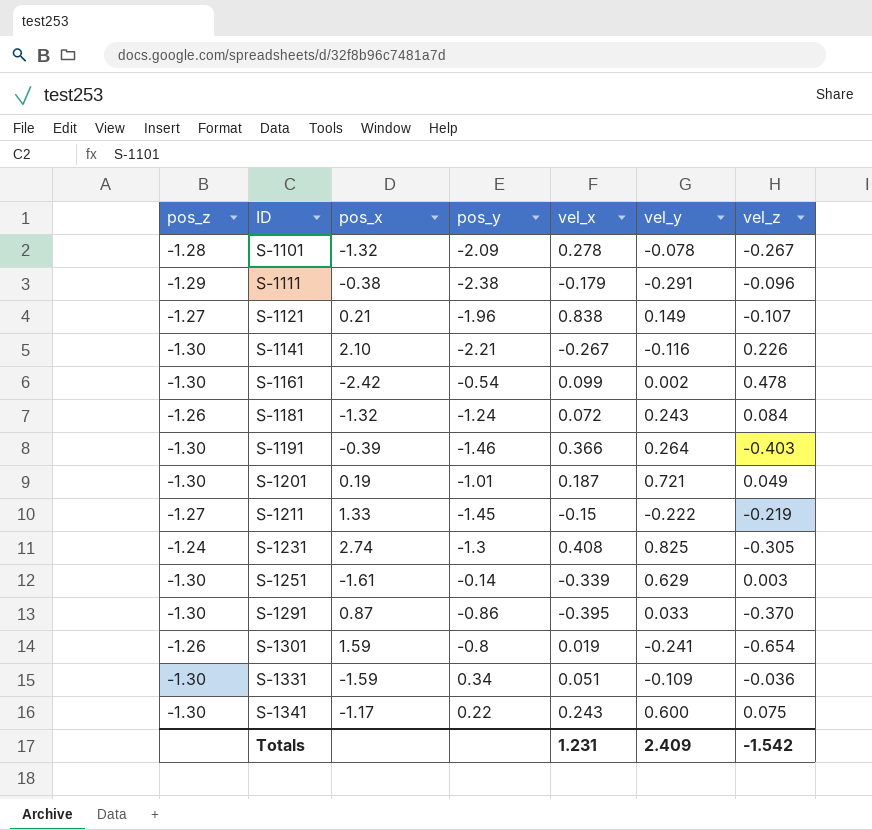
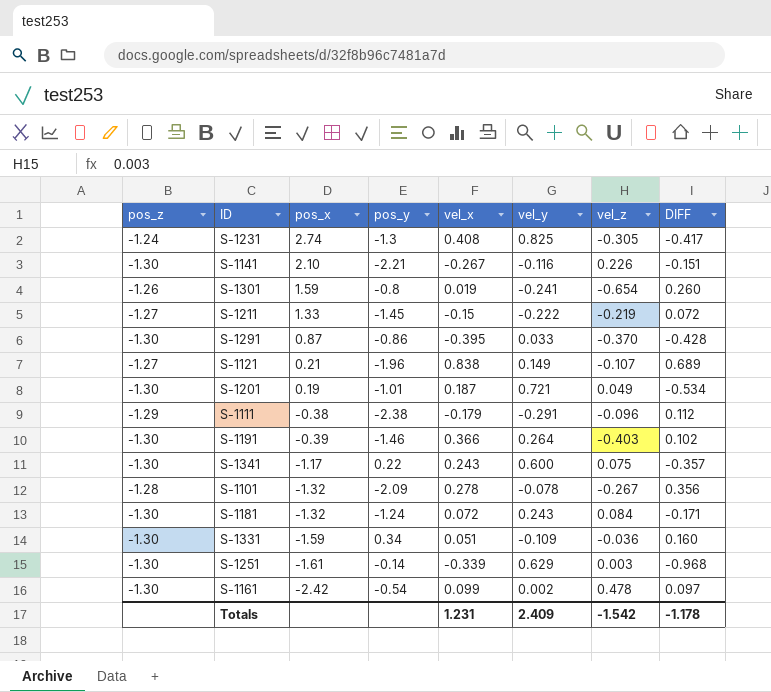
row order: ID ascending -> pos_x descending
column DIFF | formula: none -> [vel_x] - [vel_y]
S-1181 | pos_z: -1.26 -> -1.30

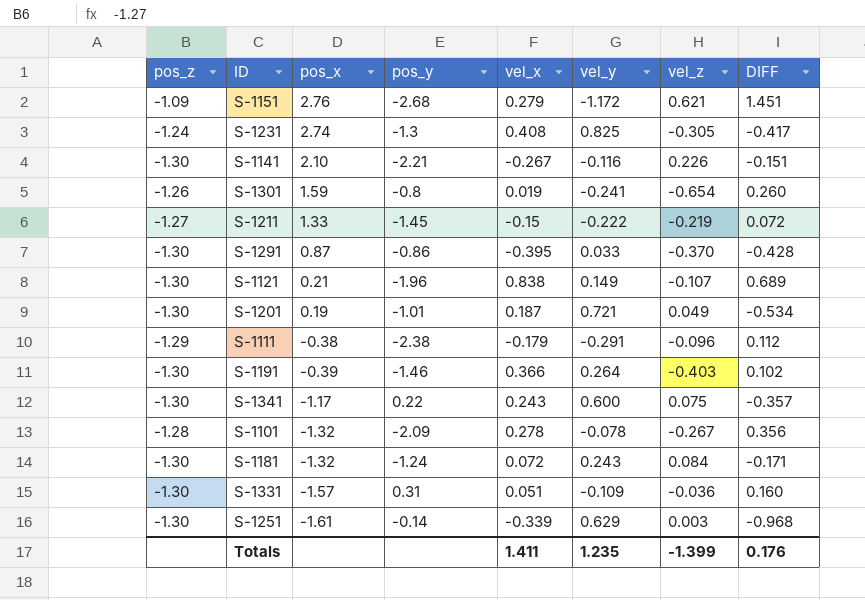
row S-1161: -1.30 | -2.42 | -0.54 | 0.099 | 0.002 | 0.478 | 0.097 -> none
row S-1151: none -> -1.09 | 2.76 | -2.68 | 0.279 | -1.172 | 0.621 | 1.451
S-1121 | pos_z: -1.27 -> -1.30
S-1331 | pos_x: -1.59 -> -1.57
S-1331 | pos_y: 0.34 -> 0.31
Totals | vel_x: 1.231 -> 1.411
Totals | vel_y: 2.409 -> 1.235
Totals | vel_z: -1.542 -> -1.399
Totals | DIFF: -1.178 -> 0.176

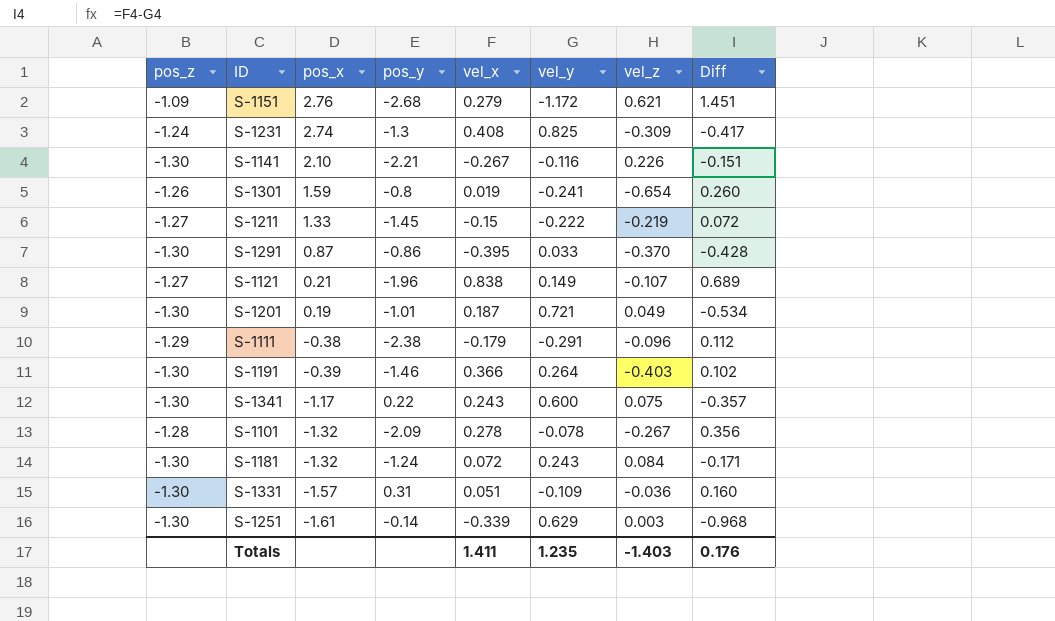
column name: DIFF -> Diff
S-1231 | vel_z: -0.305 -> -0.309
S-1121 | pos_z: -1.30 -> -1.27
Totals | vel_z: -1.399 -> -1.403

